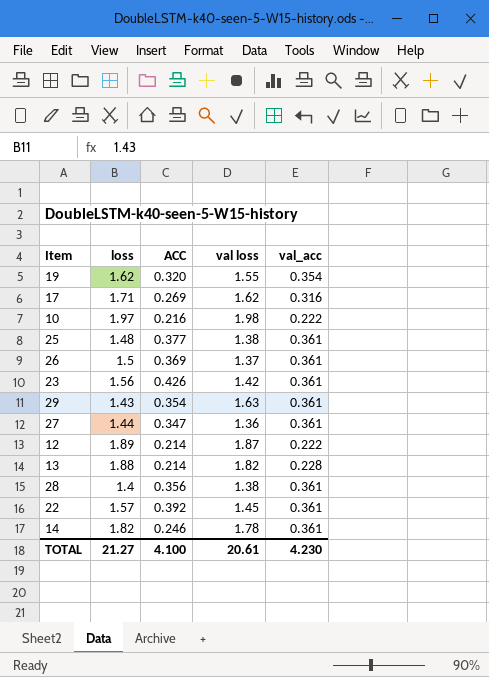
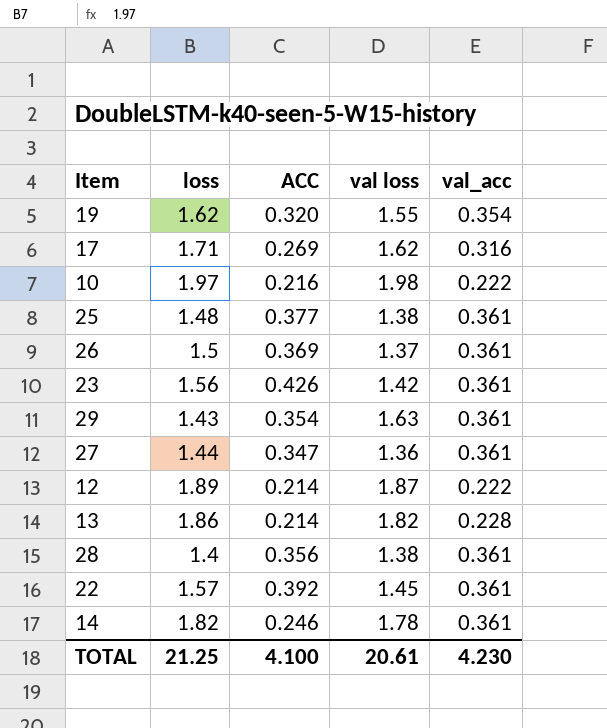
13 | loss: 1.88 -> 1.86
TOTAL | loss: 21.27 -> 21.25

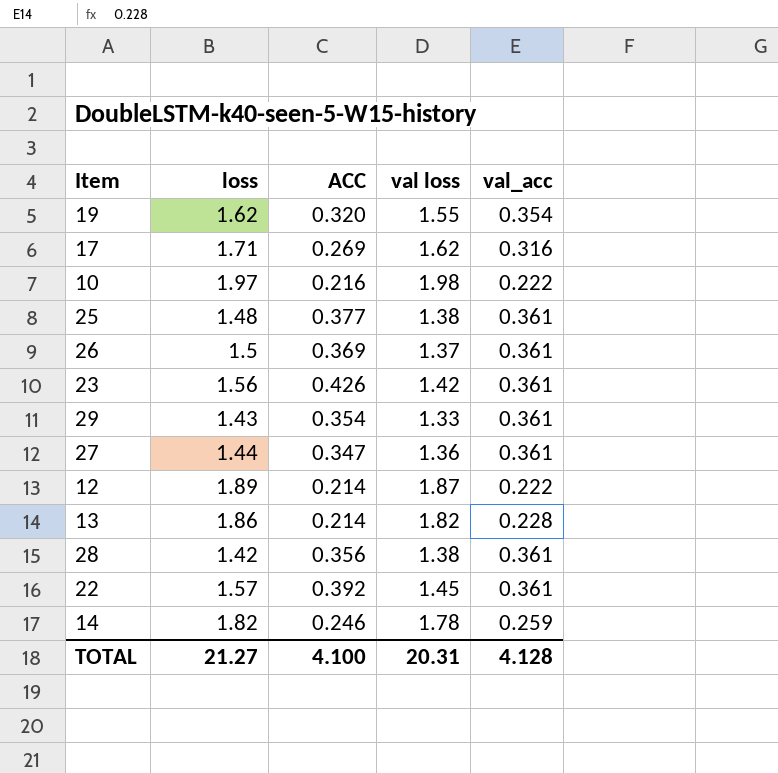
29 | val loss: 1.63 -> 1.33
28 | loss: 1.4 -> 1.42
14 | val_acc: 0.361 -> 0.259
TOTAL | loss: 21.25 -> 21.27
TOTAL | val loss: 20.61 -> 20.31
TOTAL | val_acc: 4.230 -> 4.128

